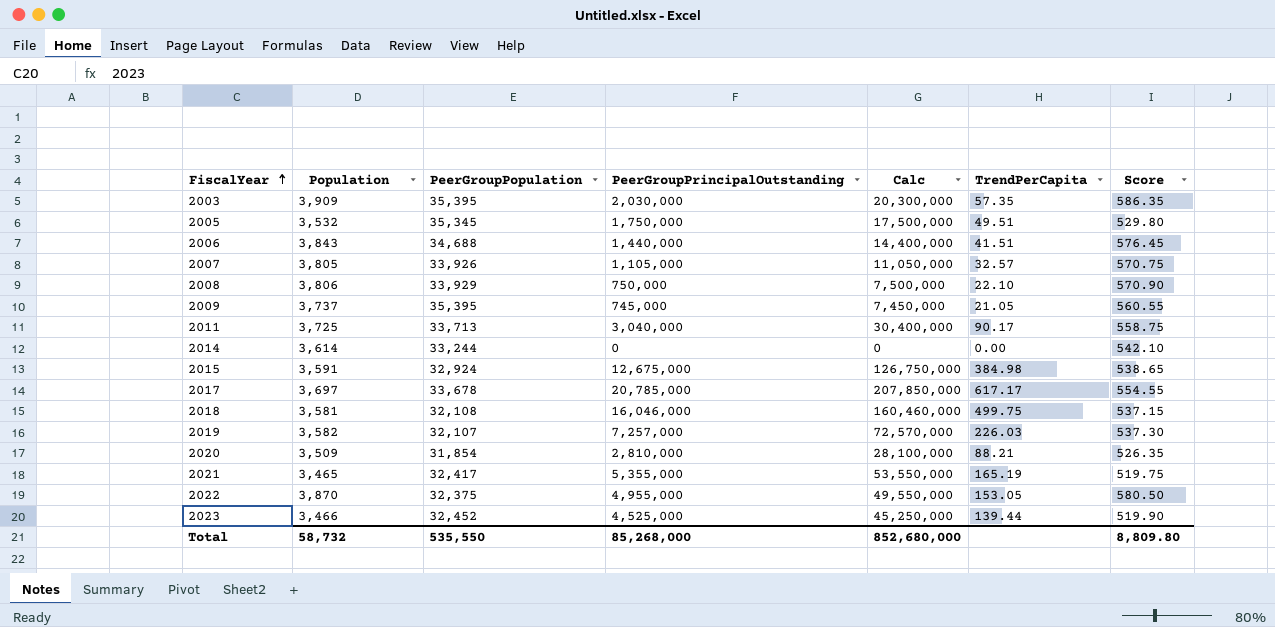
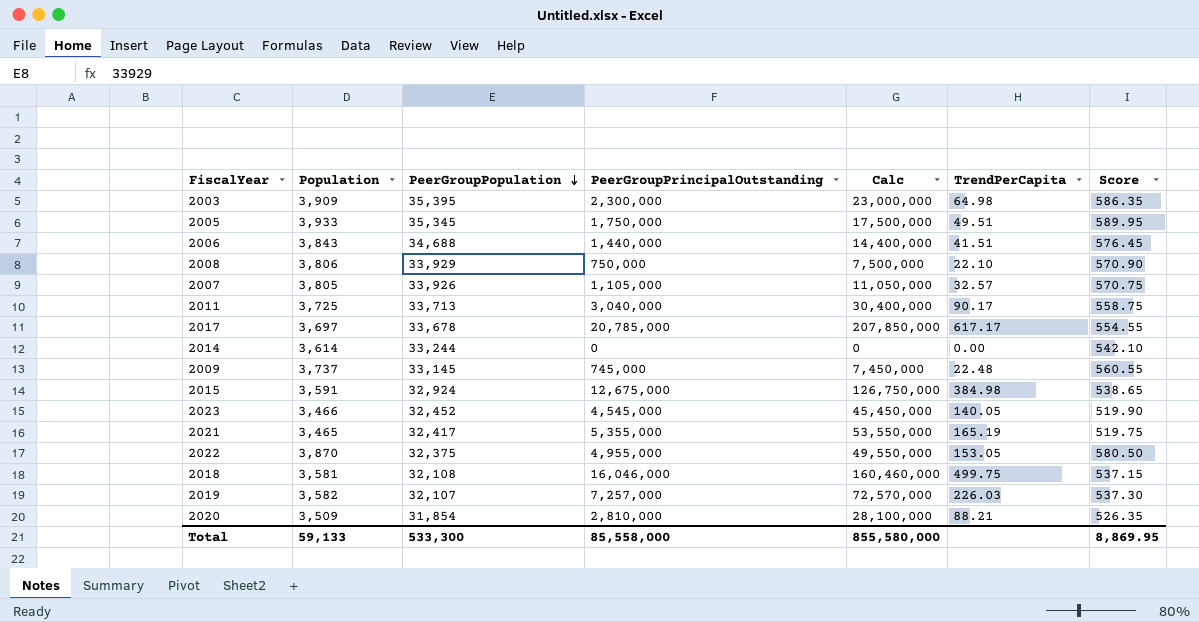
row order: FiscalYear ascending -> PeerGroupPopulation descending
2003 | PeerGroupPrincipalOutstanding: 2,030,000 -> 2,300,000
2003 | Calc: 20,300,000 -> 23,000,000
2003 | TrendPerCapita: 57.35 -> 64.98
2005 | Population: 3,532 -> 3,933
2005 | Score: 529.80 -> 589.95
2009 | PeerGroupPopulation: 35,395 -> 33,145
2009 | TrendPerCapita: 21.05 -> 22.48
2023 | PeerGroupPrincipalOutstanding: 4,525,000 -> 4,545,000
2023 | Calc: 45,250,000 -> 45,450,000
2023 | TrendPerCapita: 139.44 -> 140.05
Total | Population: 58,732 -> 59,133
Total | PeerGroupPopulation: 535,550 -> 533,300
Total | PeerGroupPrincipalOutstanding: 85,268,000 -> 85,558,000
Total | Calc: 852,680,000 -> 855,580,000
Total | Score: 8,809.80 -> 8,869.95

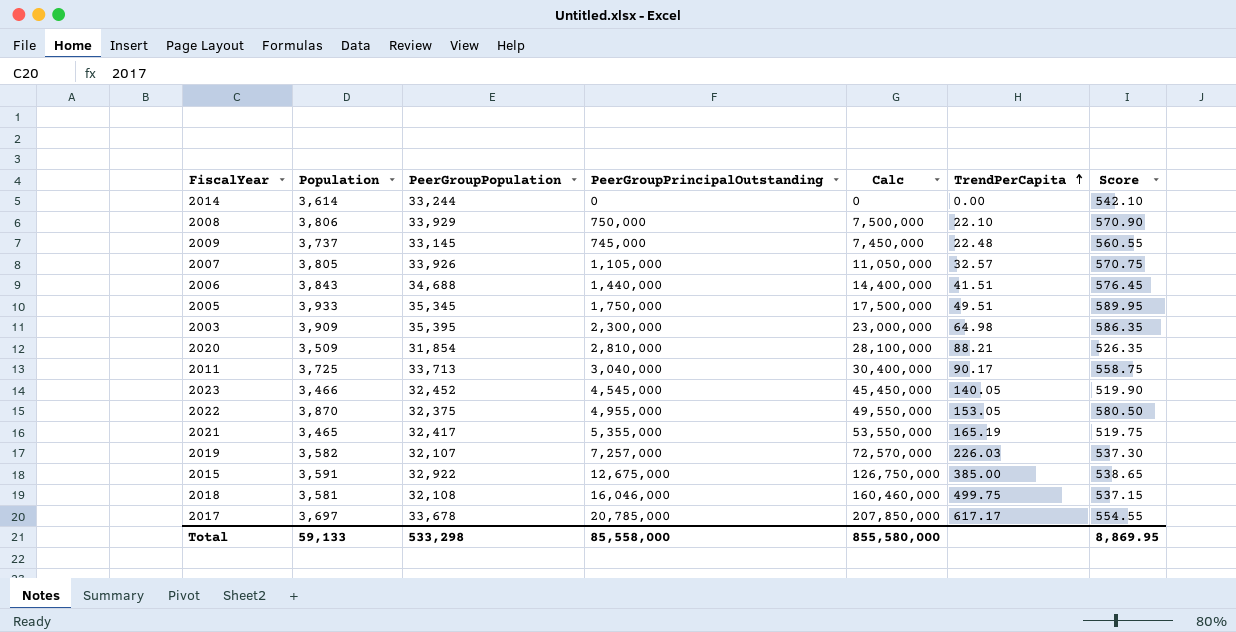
row order: PeerGroupPopulation descending -> TrendPerCapita ascending
2015 | PeerGroupPopulation: 32,924 -> 32,922
2015 | TrendPerCapita: 384.98 -> 385.00
Total | PeerGroupPopulation: 533,300 -> 533,298

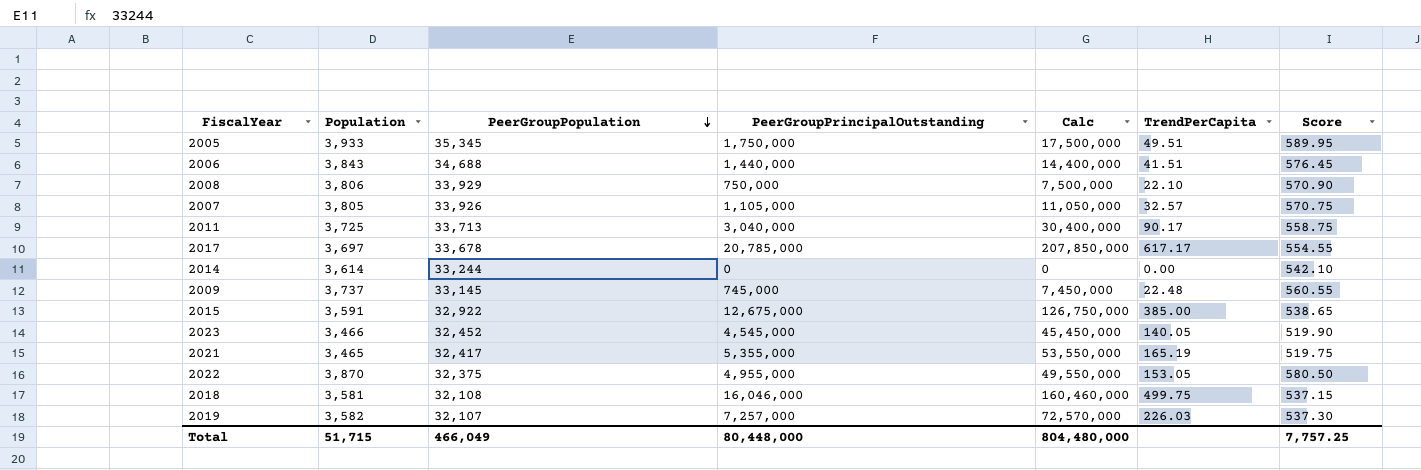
row order: TrendPerCapita ascending -> PeerGroupPopulation descending
row 2003: 3,909 | 35,395 | 2,300,000 | 23,000,000 | 64.98 | 586.35 -> none
row 2020: 3,509 | 31,854 | 2,810,000 | 28,100,000 | 88.21 | 526.35 -> none
Total | Population: 59,133 -> 51,715
Total | PeerGroupPopulation: 533,298 -> 466,049
Total | PeerGroupPrincipalOutstanding: 85,558,000 -> 80,448,000
Total | Calc: 855,580,000 -> 804,480,000
Total | Score: 8,869.95 -> 7,757.25

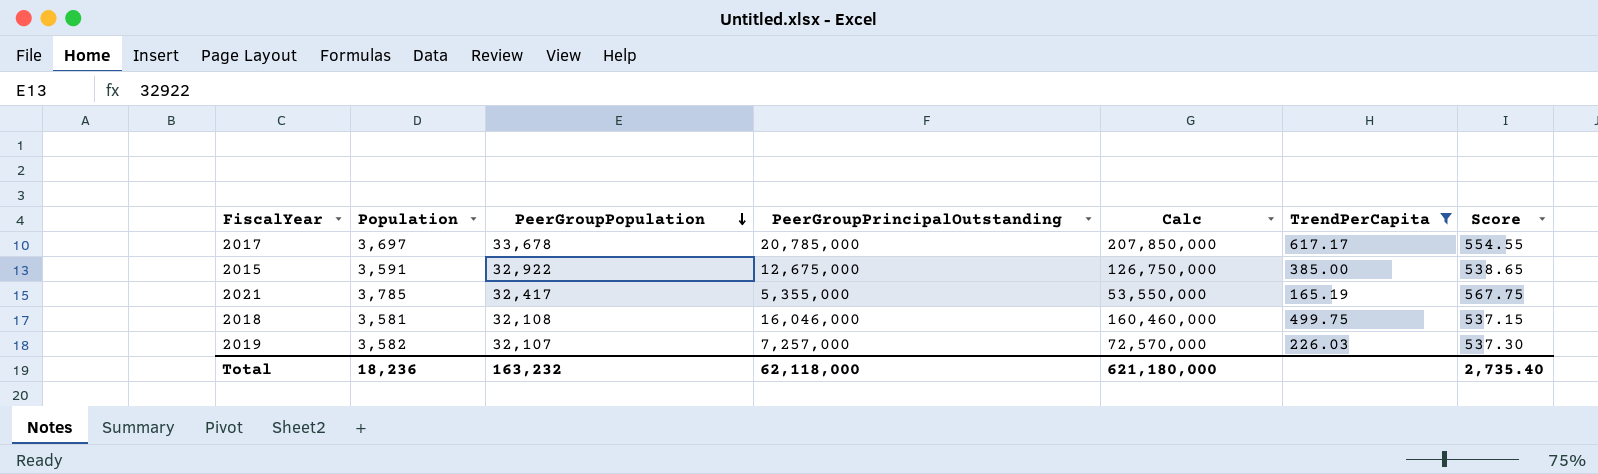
filter: none -> TrendPerCapita >= 165.19
2021 | Population: 3,465 -> 3,785
2021 | Score: 519.75 -> 567.75
Total | Population: 51,715 -> 18,236
Total | PeerGroupPopulation: 466,049 -> 163,232
Total | PeerGroupPrincipalOutstanding: 80,448,000 -> 62,118,000
Total | Calc: 804,480,000 -> 621,180,000
Total | Score: 7,757.25 -> 2,735.40

